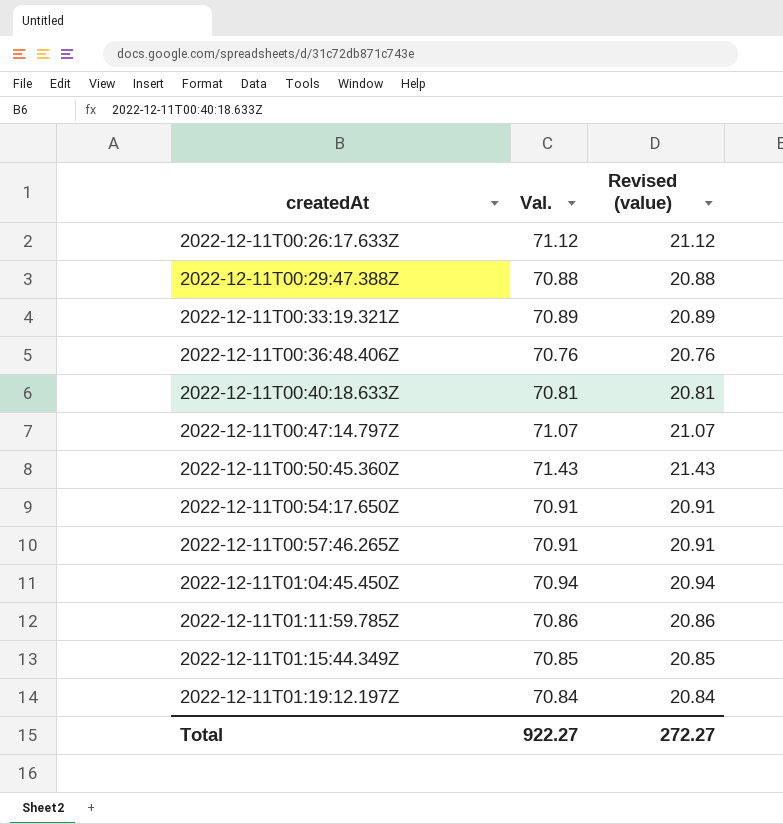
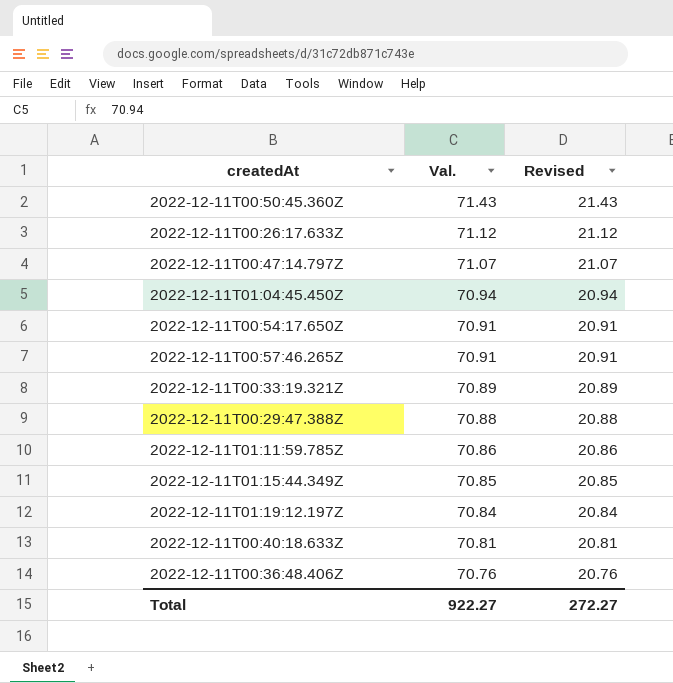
row order: createdAt ascending -> Val. descending
column name: Revised (value) -> Revised

